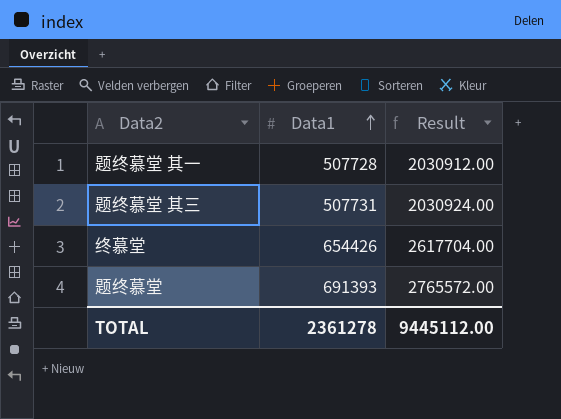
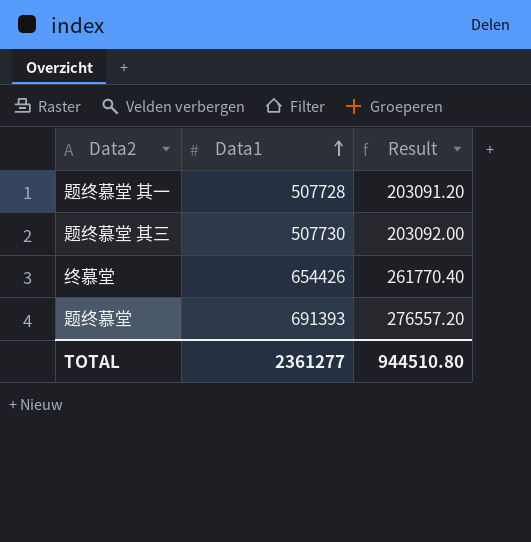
column Result | formula: [Data1] * 4 -> [Data1] * 0.4
题终慕堂 其三 | Data1: 507731 -> 507730
TOTAL | Data1: 2361278 -> 2361277
TOTAL | Result: 9445112.00 -> 944510.80

